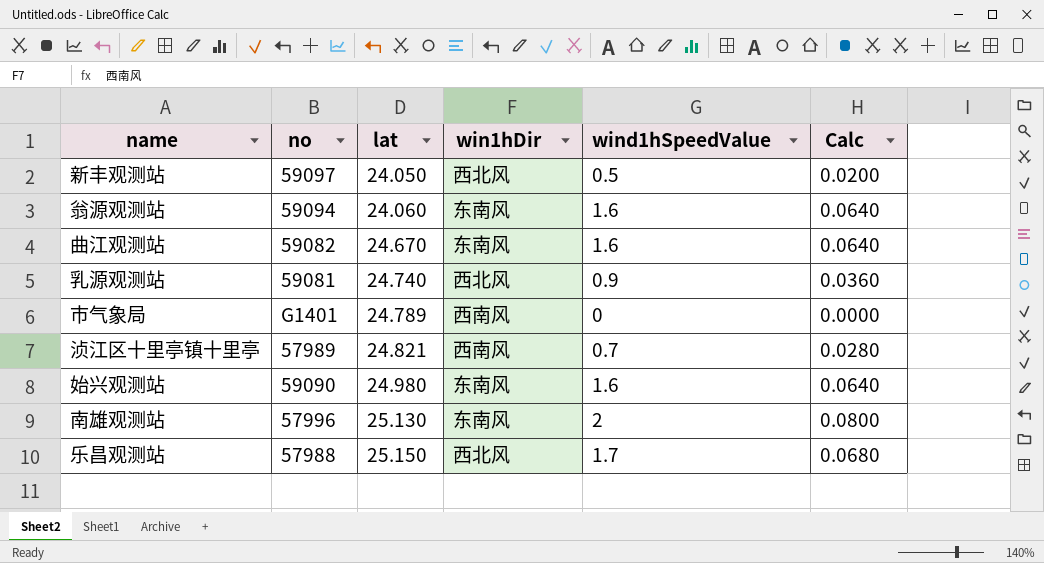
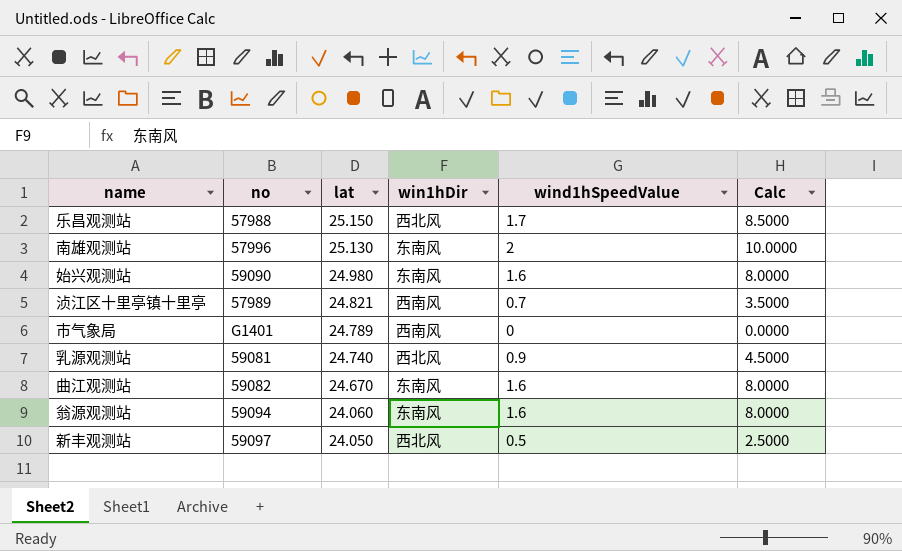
row order: lat ascending -> lat descending
column Calc | formula: [wind1hSpeedValue] * 0.04 -> [wind1hSpeedValue] * 5

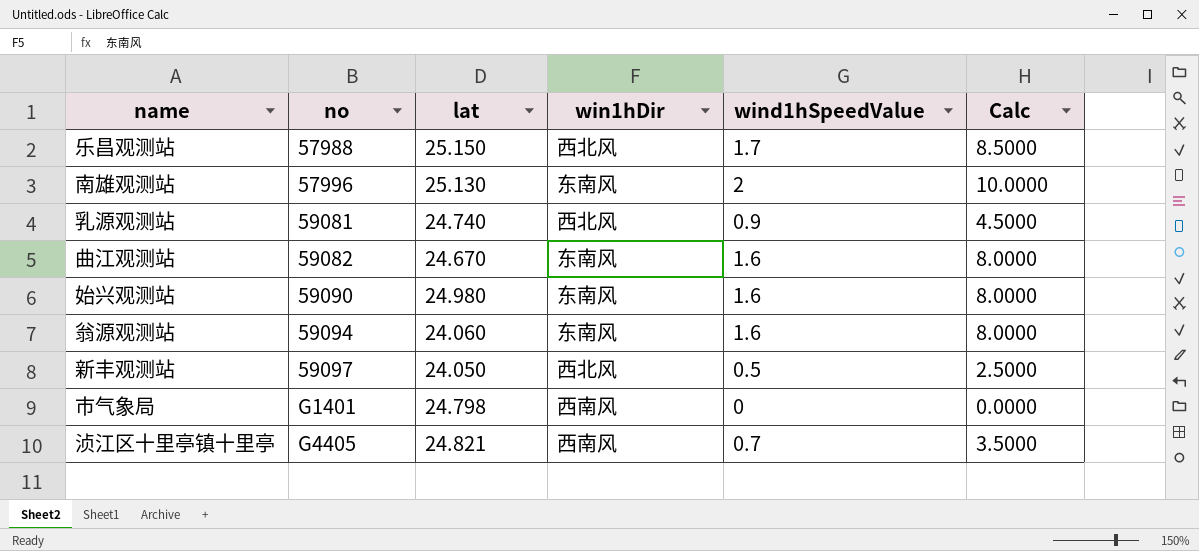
row order: lat descending -> no ascending
市气象局 | lat: 24.789 -> 24.798
浈江区十里亭镇十里亭 | no: 57989 -> G4405

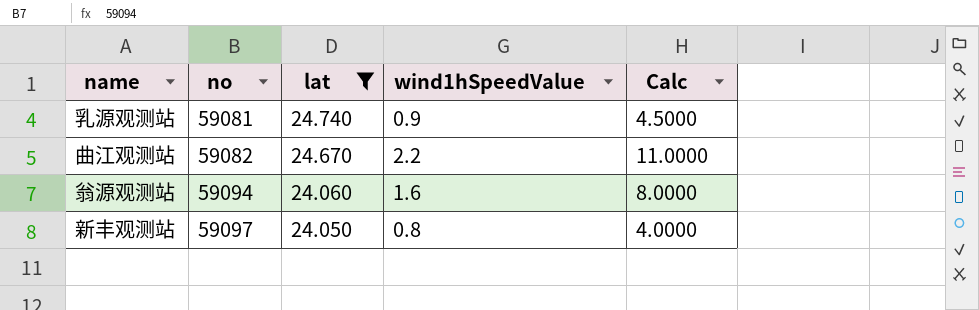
filter: none -> lat <= 24.740
column win1hDir | position: 4 -> none
曲江观测站 | wind1hSpeedValue: 1.6 -> 2.2
曲江观测站 | Calc: 8.0000 -> 11.0000
新丰观测站 | wind1hSpeedValue: 0.5 -> 0.8
新丰观测站 | Calc: 2.5000 -> 4.0000

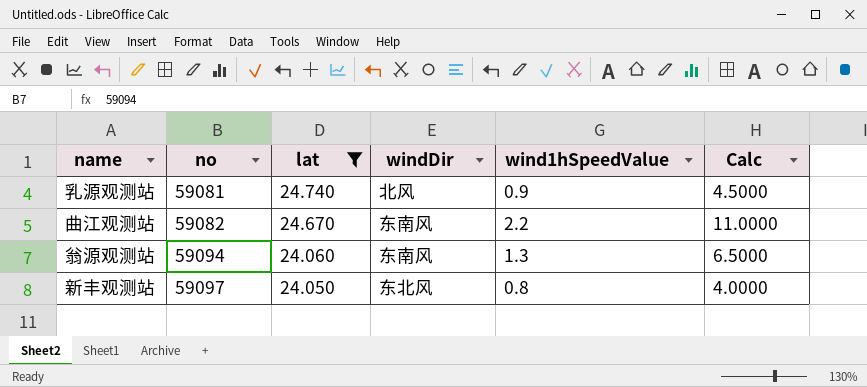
column windDir | position: none -> 4
翁源观测站 | wind1hSpeedValue: 1.6 -> 1.3
翁源观测站 | Calc: 8.0000 -> 6.5000

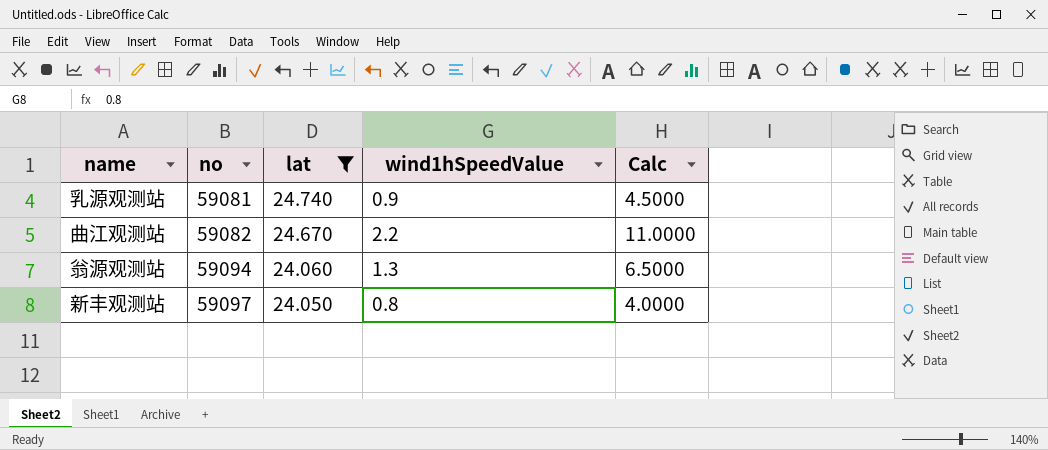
column windDir | position: 4 -> none

